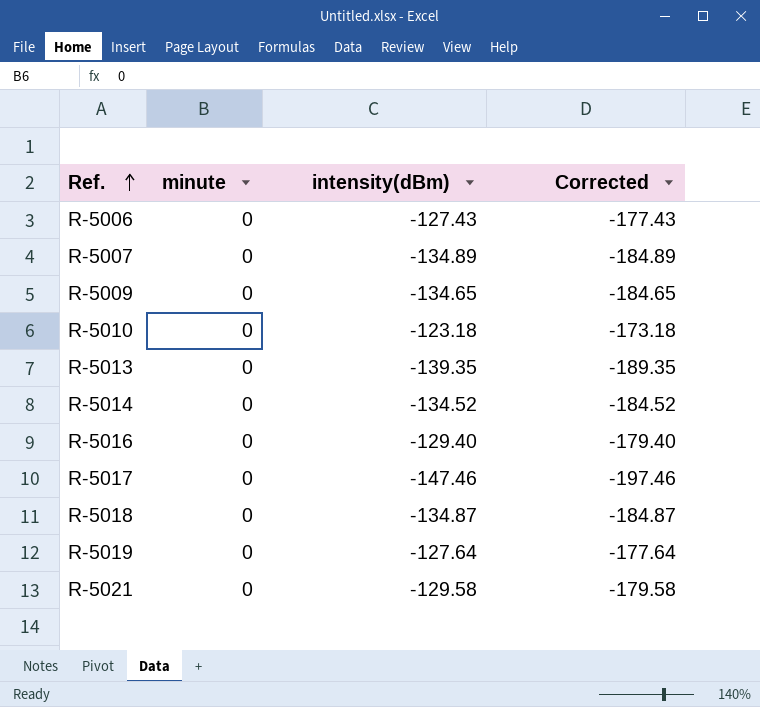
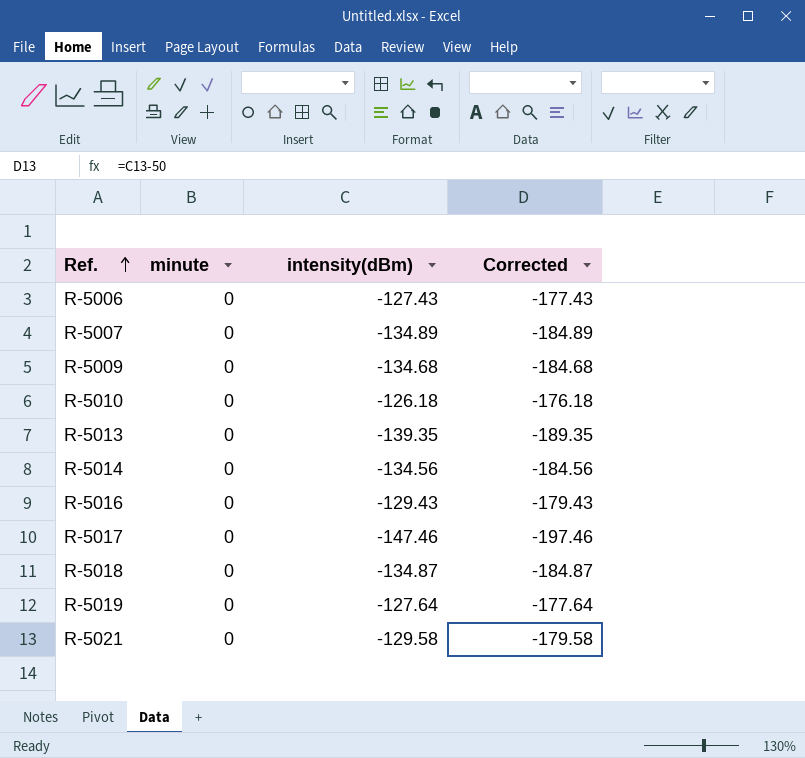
R-5009 | intensity(dBm): -134.65 -> -134.68
R-5009 | Corrected: -184.65 -> -184.68
R-5010 | intensity(dBm): -123.18 -> -126.18
R-5010 | Corrected: -173.18 -> -176.18
R-5014 | intensity(dBm): -134.52 -> -134.56
R-5014 | Corrected: -184.52 -> -184.56
R-5016 | intensity(dBm): -129.40 -> -129.43
R-5016 | Corrected: -179.40 -> -179.43

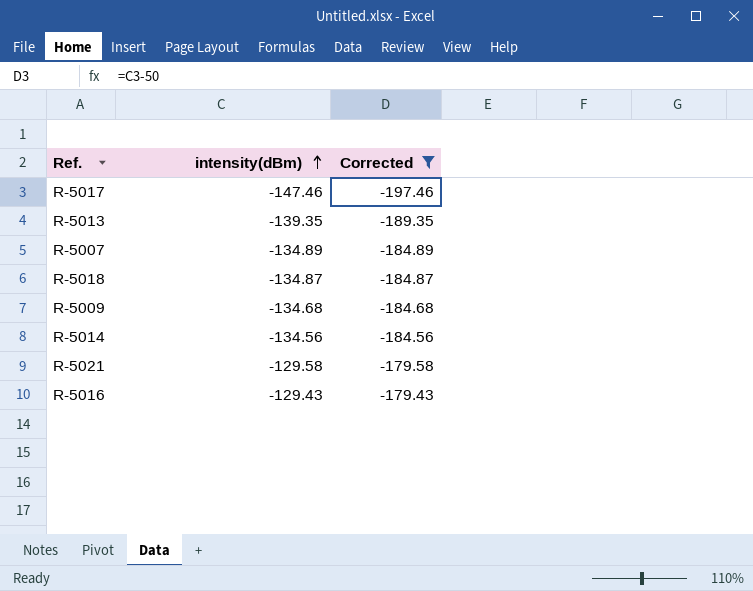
filter: none -> Corrected <= -179.43
row order: Ref. ascending -> intensity(dBm) ascending
column minute | position: 2 -> none

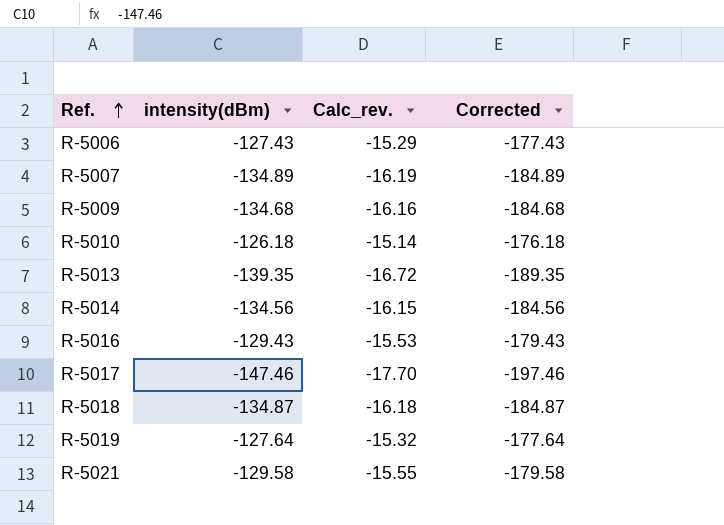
filter: Corrected <= -179.43 -> none
row order: intensity(dBm) ascending -> Ref. ascending
column Calc_rev. | formula: none -> [intensity(dBm)] * 0.12

